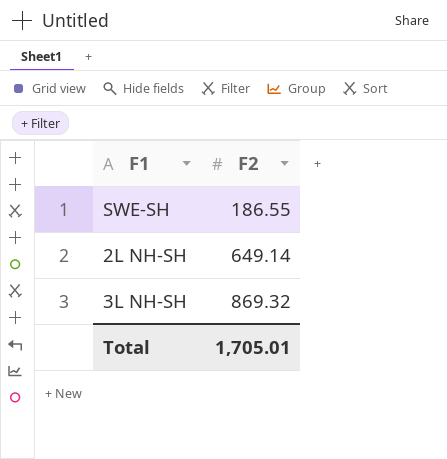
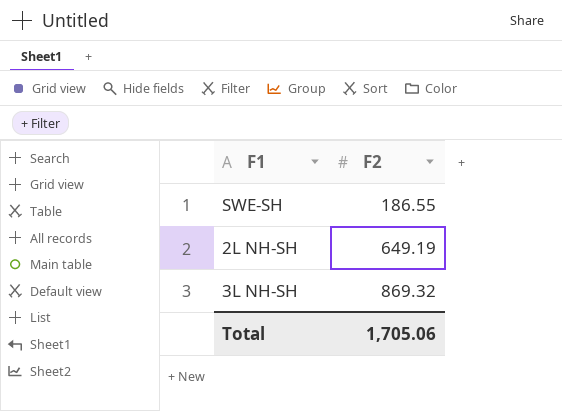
2L NH-SH | F2: 649.14 -> 649.19
Total | F2: 1,705.01 -> 1,705.06

